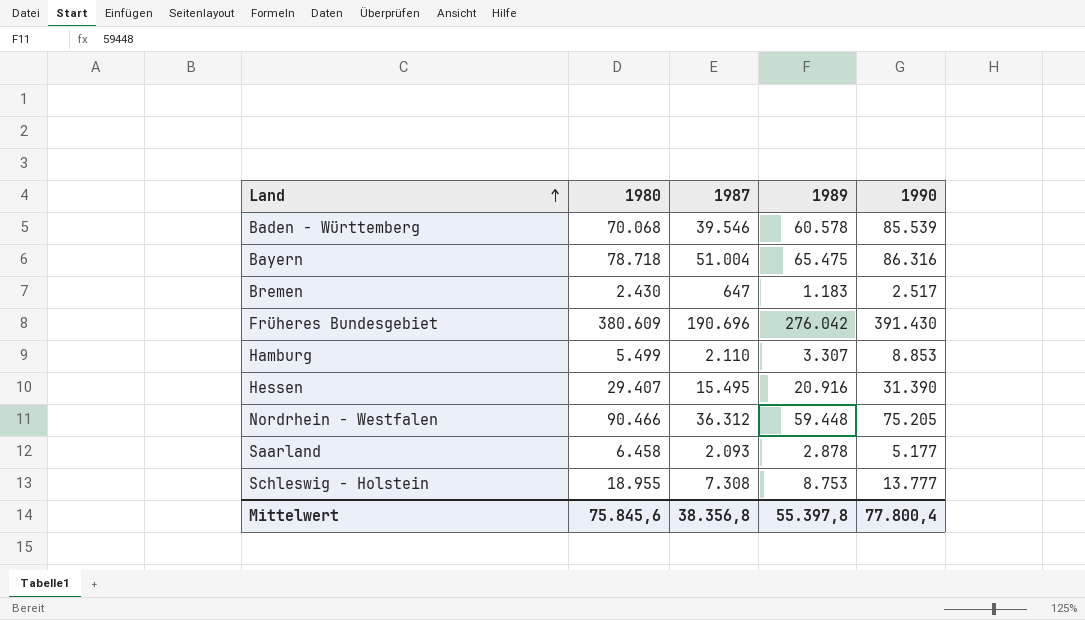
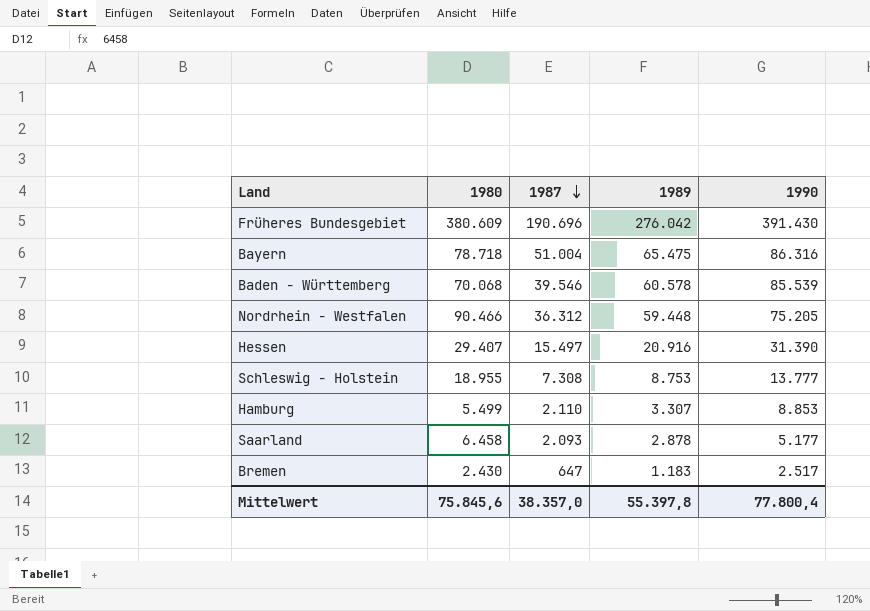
row order: Land ascending -> 1987 descending
Hessen | 1987: 15.495 -> 15.497
Mittelwert | 1987: 38.356,8 -> 38.357,0

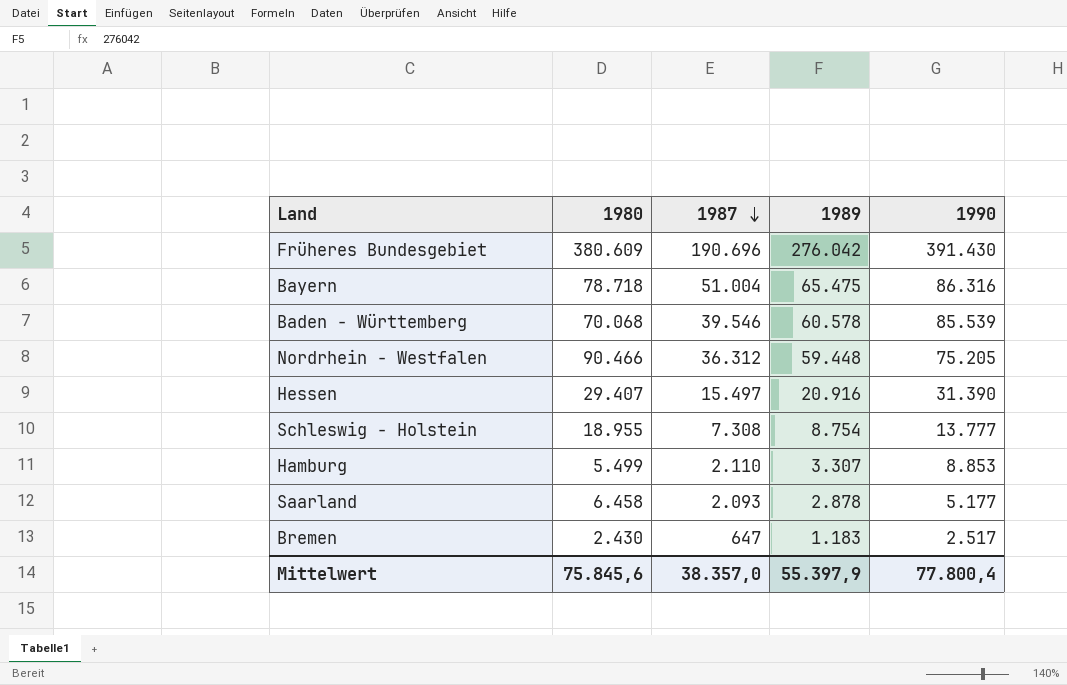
Schleswig - Holstein | 1989: 8.753 -> 8.754
Mittelwert | 1989: 55.397,8 -> 55.397,9

